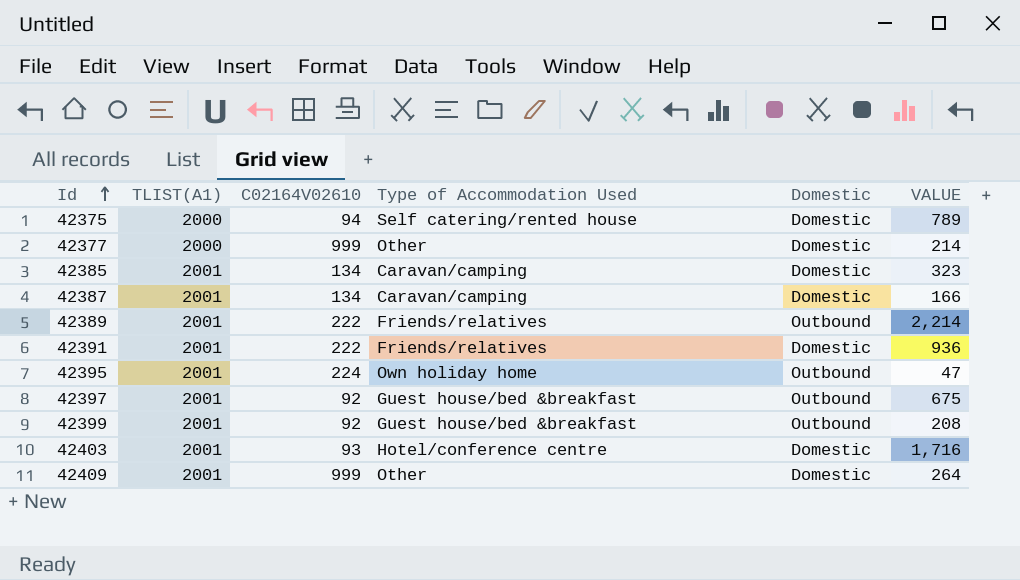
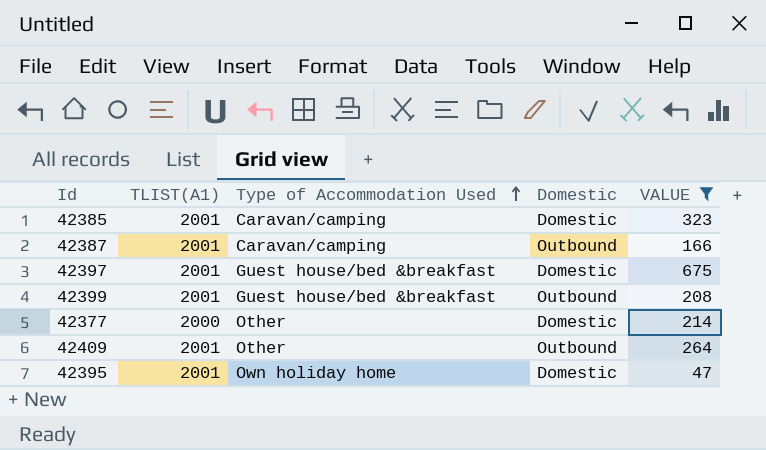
filter: none -> VALUE <= 675
row order: Id ascending -> Type of Accommodation Used ascending
column C02164V02610 | position: 3 -> none
42387 | Domestic: Domestic -> Outbound
42397 | Domestic: Outbound -> Domestic
42409 | Domestic: Domestic -> Outbound
42395 | Domestic: Outbound -> Domestic

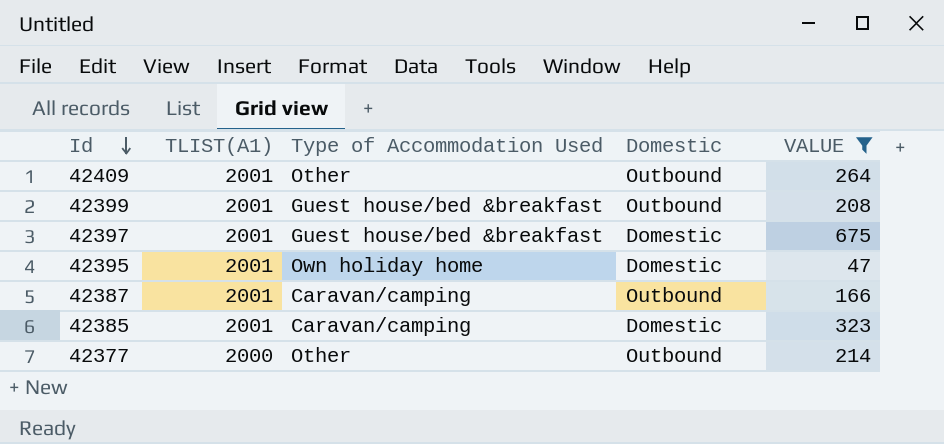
row order: Type of Accommodation Used ascending -> Id descending
42377 | Domestic: Domestic -> Outbound

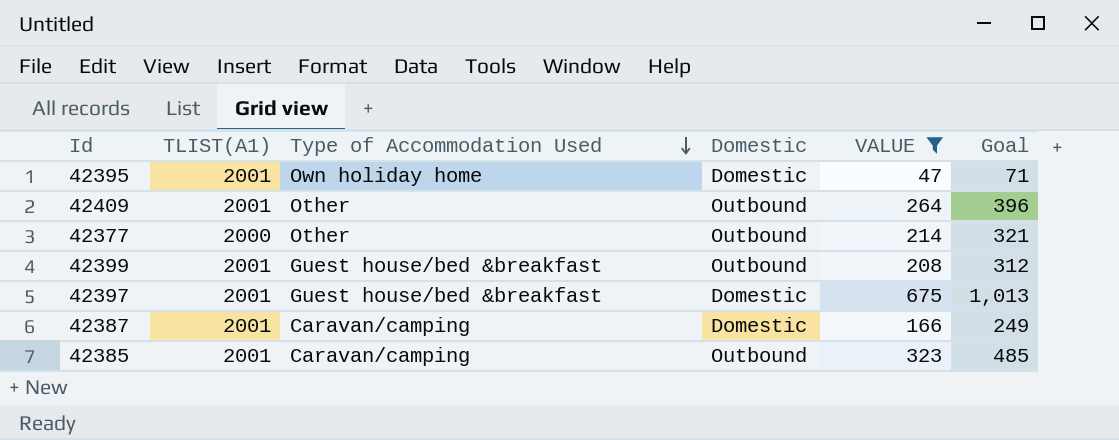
row order: Id descending -> Type of Accommodation Used descending
column Goal | formula: none -> [VALUE] * 1.5
42387 | Domestic: Outbound -> Domestic
42385 | Domestic: Domestic -> Outbound

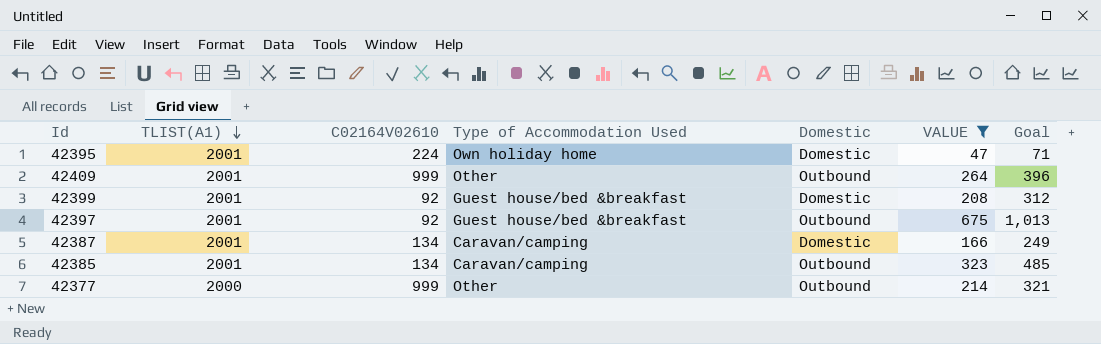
row order: Type of Accommodation Used descending -> TLIST(A1) descending
column C02164V02610 | position: none -> 3
42399 | Domestic: Outbound -> Domestic
42397 | Domestic: Domestic -> Outbound

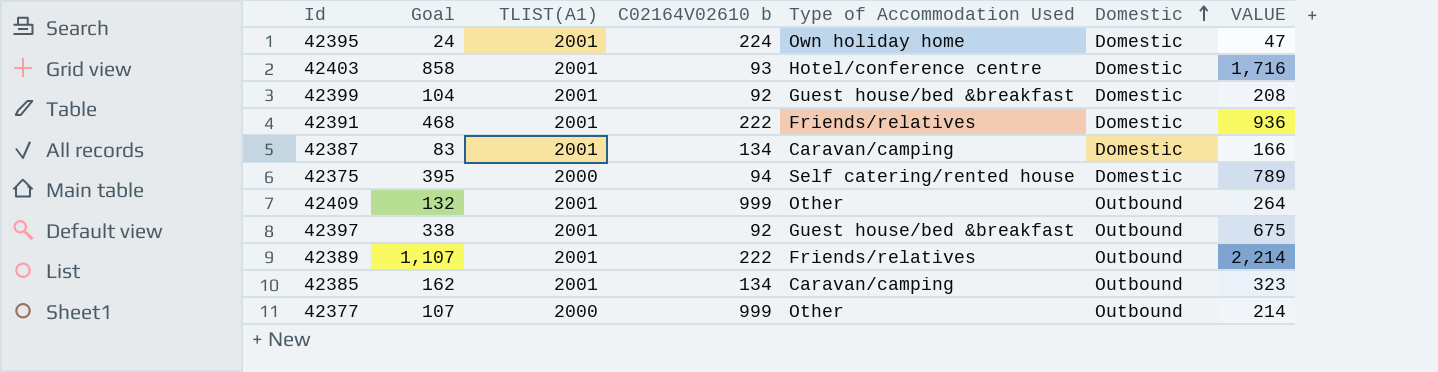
filter: VALUE <= 675 -> none
row order: TLIST(A1) descending -> Domestic ascending
column Goal | formula: [VALUE] * 1.5 -> [VALUE] * 0.5
column Goal | position: 7 -> 2
column name: C02164V02610 -> C02164V02610 b

